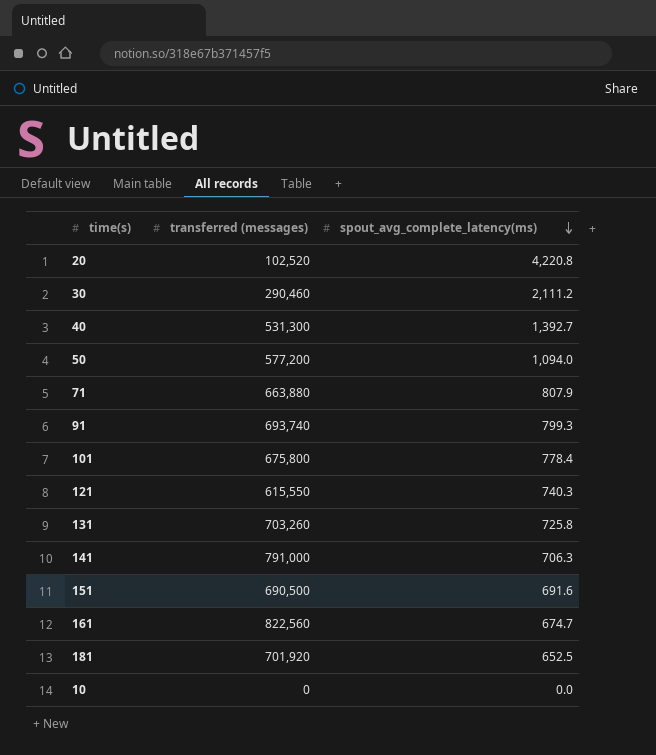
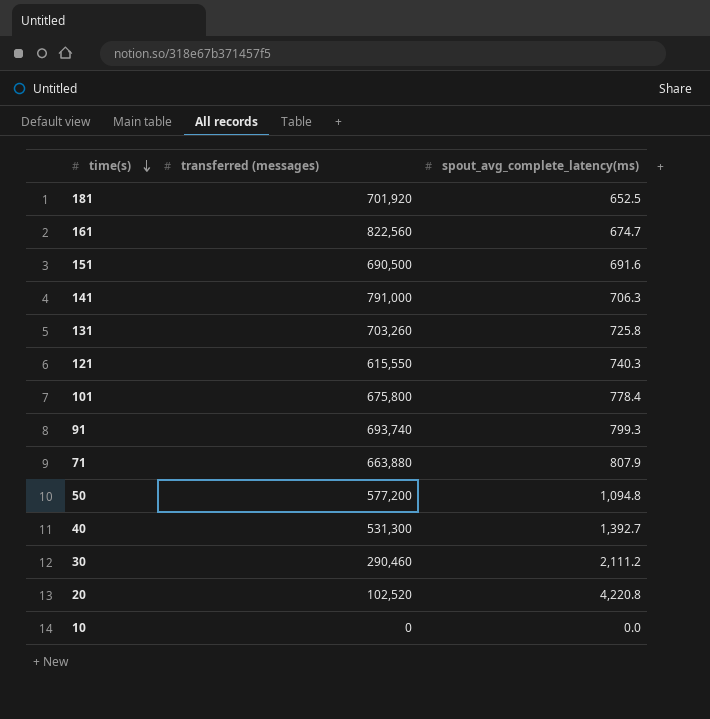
row order: spout_avg_complete_latency(ms) descending -> time(s) descending
50 | spout_avg_complete_latency(ms): 1,094.0 -> 1,094.8

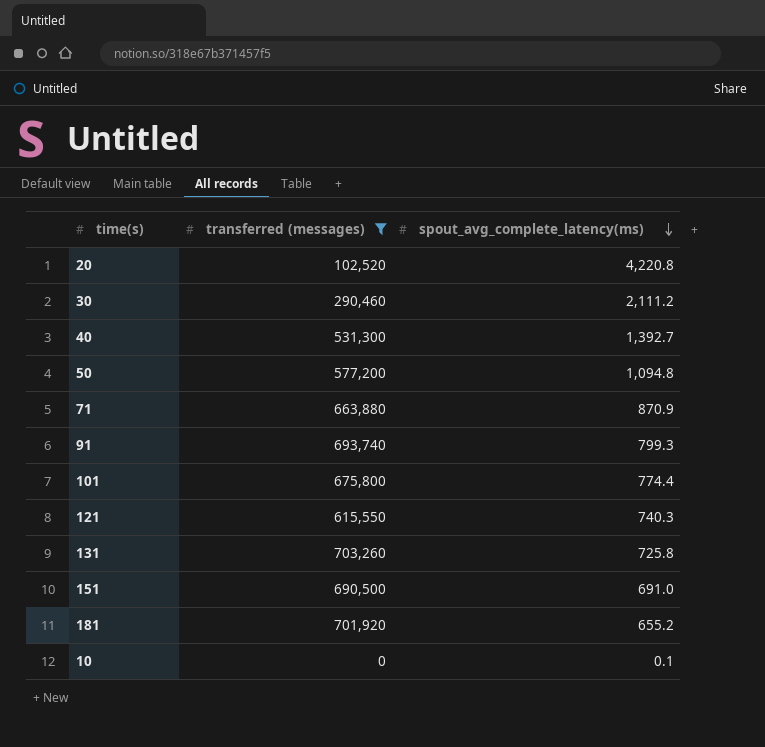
filter: none -> transferred (messages) <= 703,260
row order: time(s) descending -> spout_avg_complete_latency(ms) descending
71 | spout_avg_complete_latency(ms): 807.9 -> 870.9
101 | spout_avg_complete_latency(ms): 778.4 -> 774.4
151 | spout_avg_complete_latency(ms): 691.6 -> 691.0
181 | spout_avg_complete_latency(ms): 652.5 -> 655.2
10 | spout_avg_complete_latency(ms): 0.0 -> 0.1

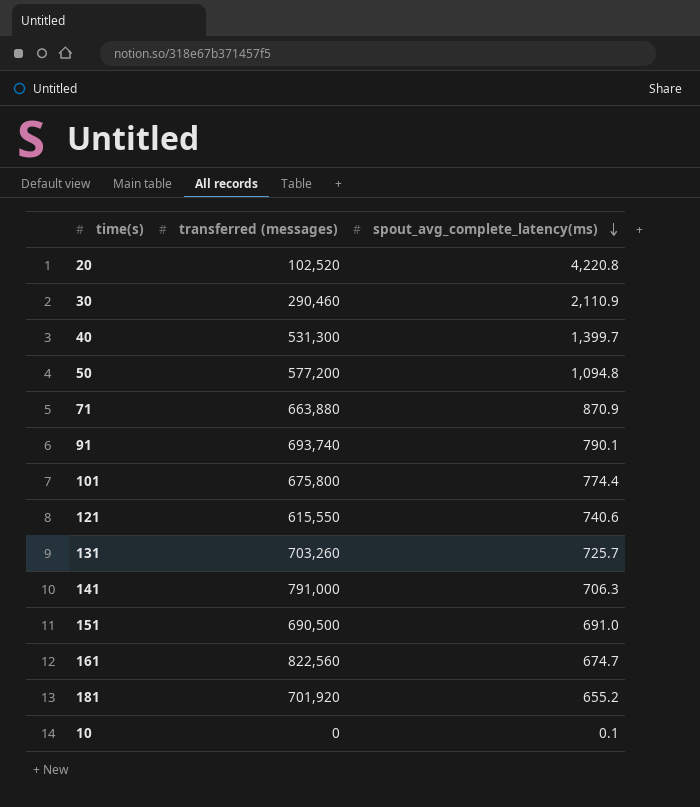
filter: transferred (messages) <= 703,260 -> none
30 | spout_avg_complete_latency(ms): 2,111.2 -> 2,110.9
40 | spout_avg_complete_latency(ms): 1,392.7 -> 1,399.7
91 | spout_avg_complete_latency(ms): 799.3 -> 790.1
121 | spout_avg_complete_latency(ms): 740.3 -> 740.6
131 | spout_avg_complete_latency(ms): 725.8 -> 725.7

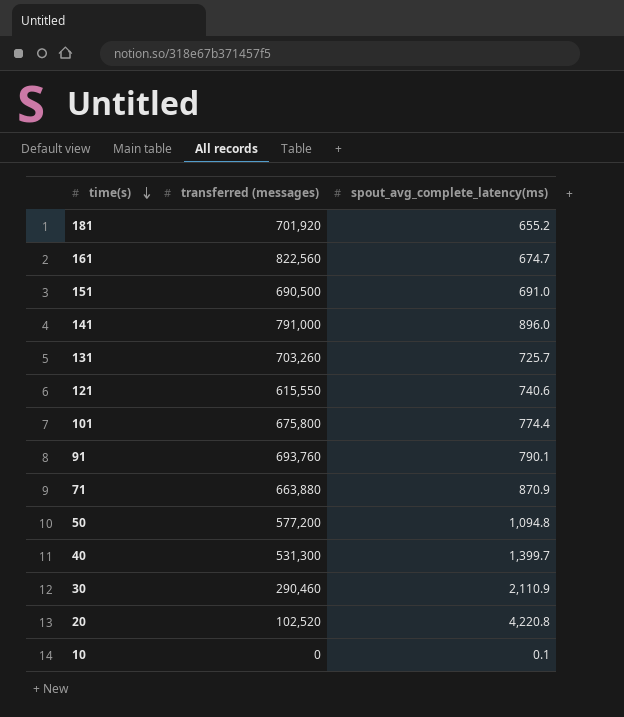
row order: spout_avg_complete_latency(ms) descending -> time(s) descending
141 | spout_avg_complete_latency(ms): 706.3 -> 896.0
91 | transferred (messages): 693,740 -> 693,760

